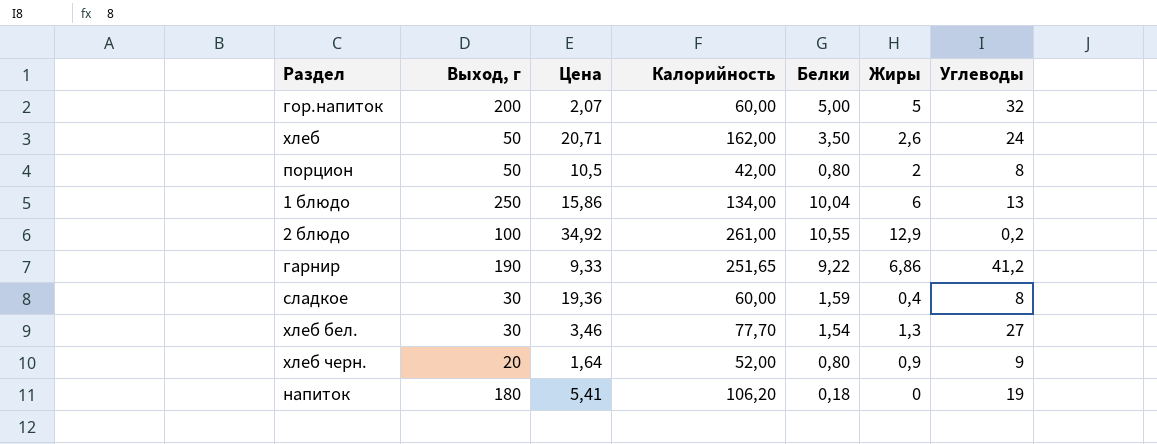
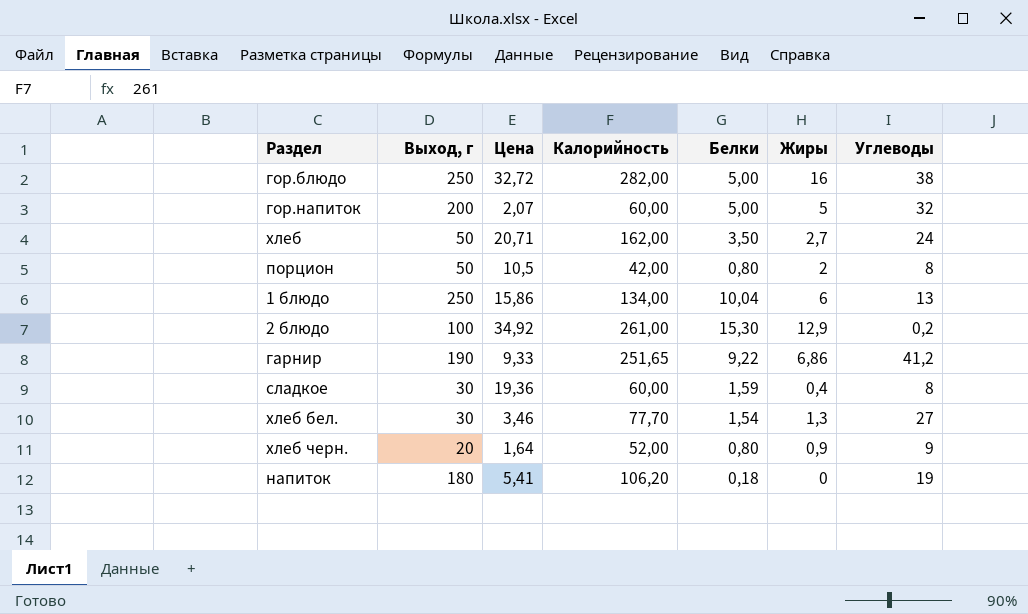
row гор.блюдо: none -> 250 | 32,72 | 282,00 | 5,00 | 16 | 38
хлеб | Жиры: 2,6 -> 2,7
2 блюдо | Белки: 10,55 -> 15,30

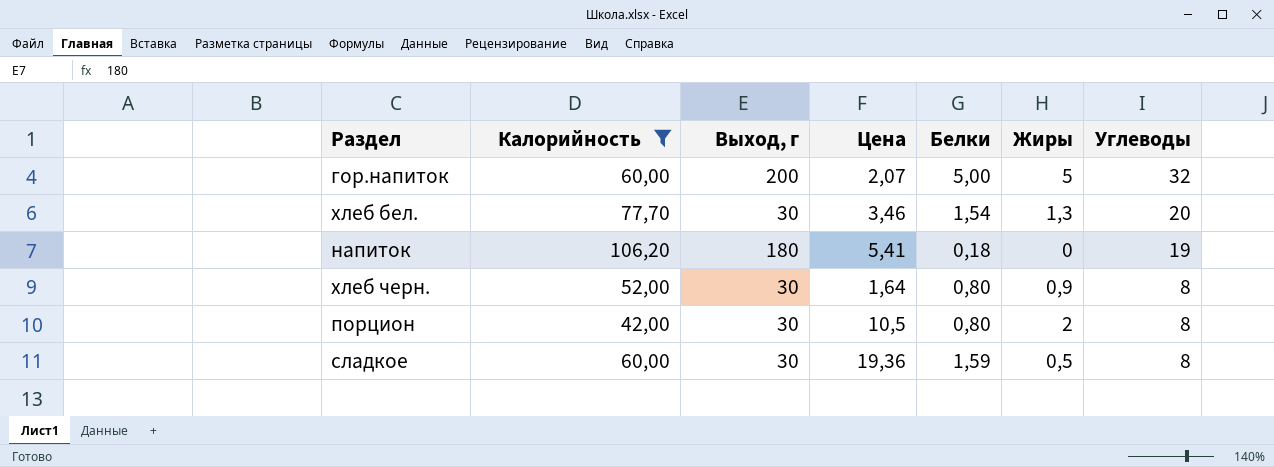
filter: none -> Калорийность <= 106,20
row order: none -> Углеводы descending
column Калорийность | position: 4 -> 2
хлеб бел. | Углеводы: 27 -> 20
хлеб черн. | Выход, г: 20 -> 30
хлеб черн. | Углеводы: 9 -> 8
порцион | Выход, г: 50 -> 30
сладкое | Жиры: 0,4 -> 0,5

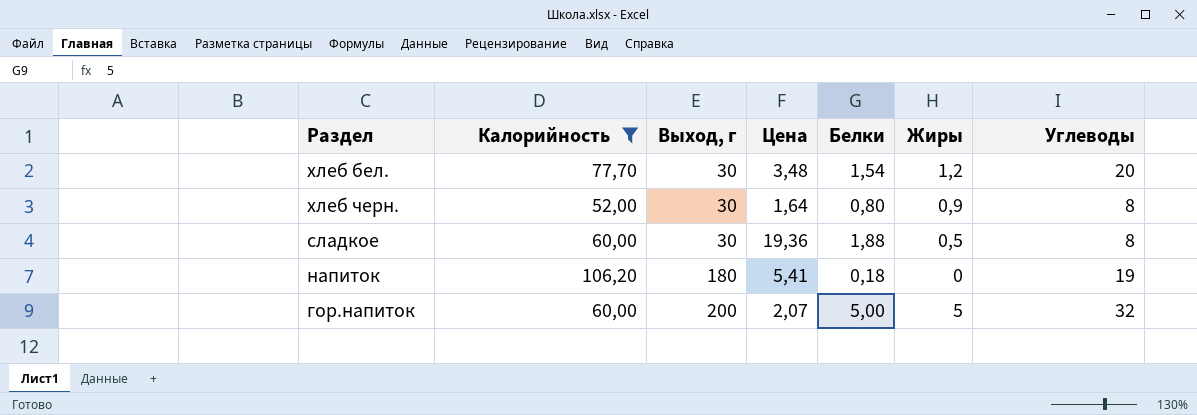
row order: Углеводы descending -> Выход, г ascending
row порцион: 42,00 | 30 | 10,5 | 0,80 | 2 | 8 -> none
хлеб бел. | Цена: 3,46 -> 3,48
хлеб бел. | Жиры: 1,3 -> 1,2
сладкое | Белки: 1,59 -> 1,88

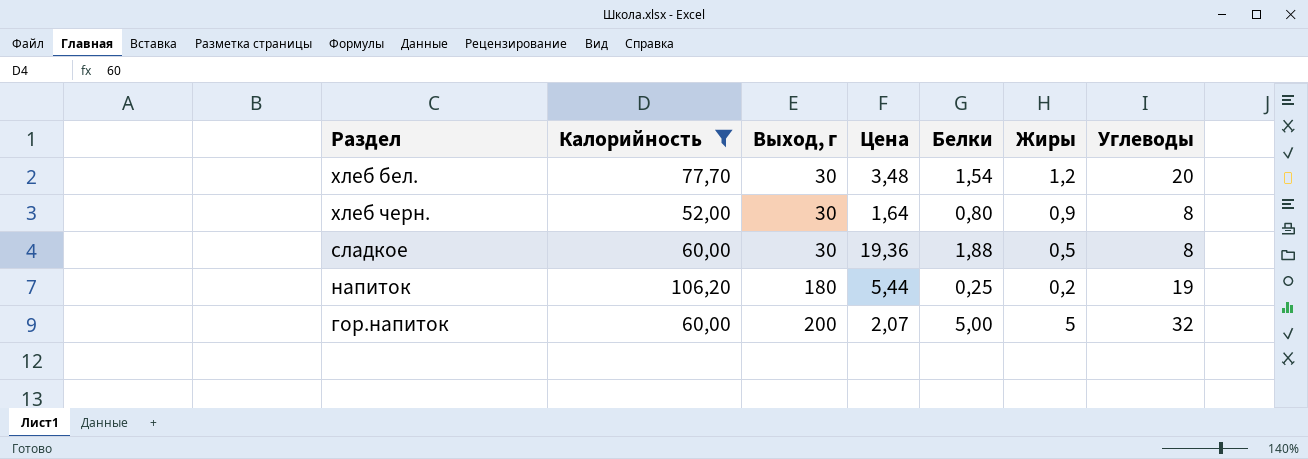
напиток | Цена: 5,41 -> 5,44
напиток | Белки: 0,18 -> 0,25
напиток | Жиры: 0 -> 0,2

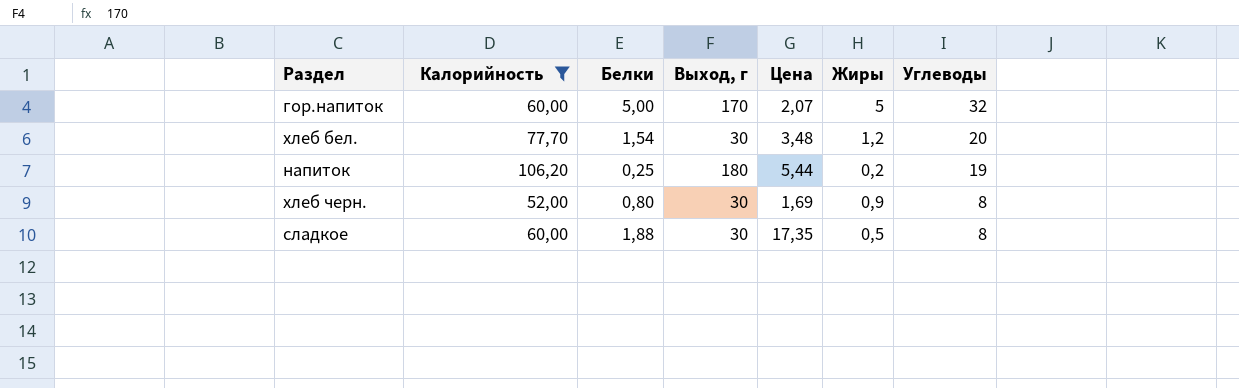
row order: Выход, г ascending -> Углеводы descending
column Белки | position: 5 -> 3
гор.напиток | Выход, г: 200 -> 170
хлеб черн. | Цена: 1,64 -> 1,69
сладкое | Цена: 19,36 -> 17,35

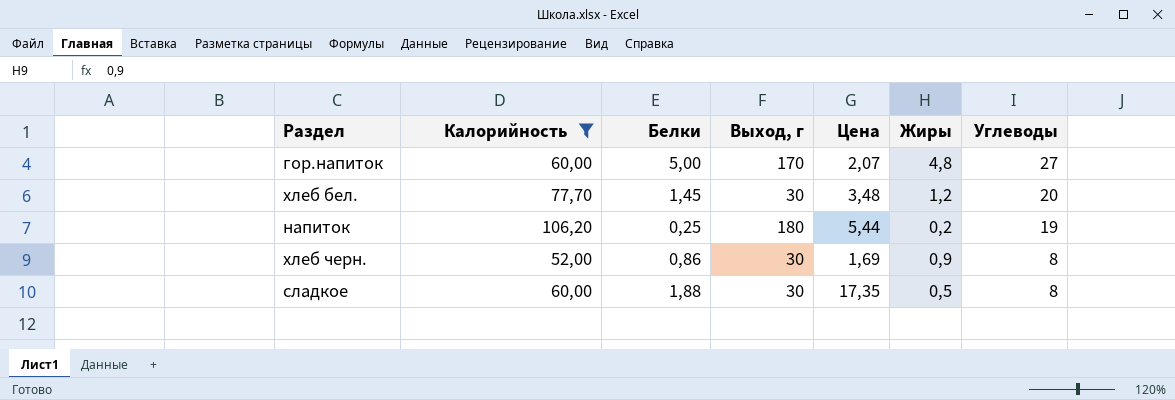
гор.напиток | Жиры: 5 -> 4,8
гор.напиток | Углеводы: 32 -> 27
хлеб бел. | Белки: 1,54 -> 1,45
хлеб черн. | Белки: 0,80 -> 0,86

